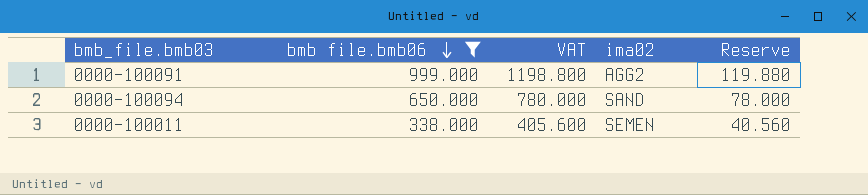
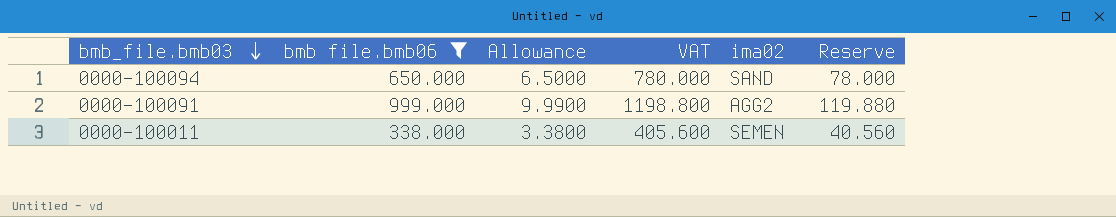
row order: bmb file.bmb06 descending -> bmb_file.bmb03 descending
column Allowance | formula: none -> [bmb file.bmb06] * 0.01

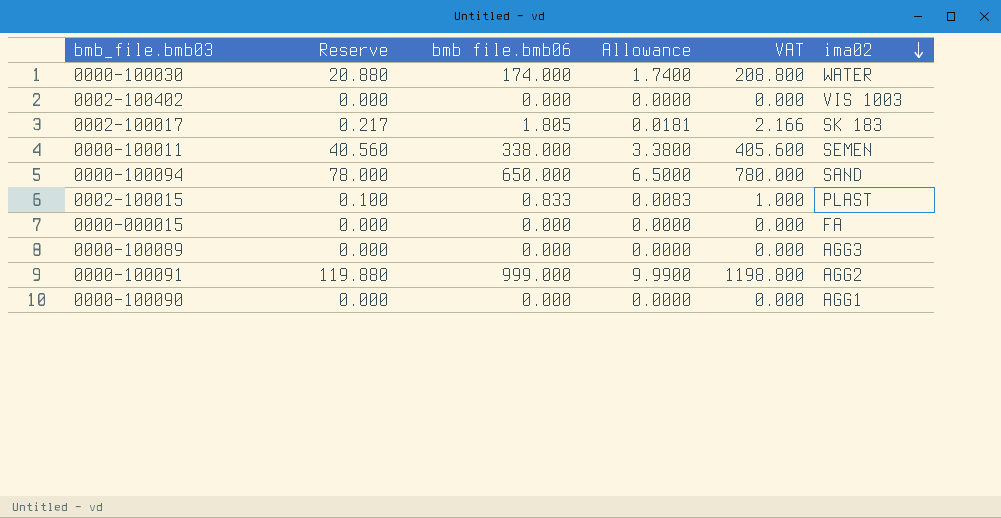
filter: bmb file.bmb06 >= 338.000 -> none
row order: bmb_file.bmb03 descending -> ima02 descending
column Reserve | position: 6 -> 2

